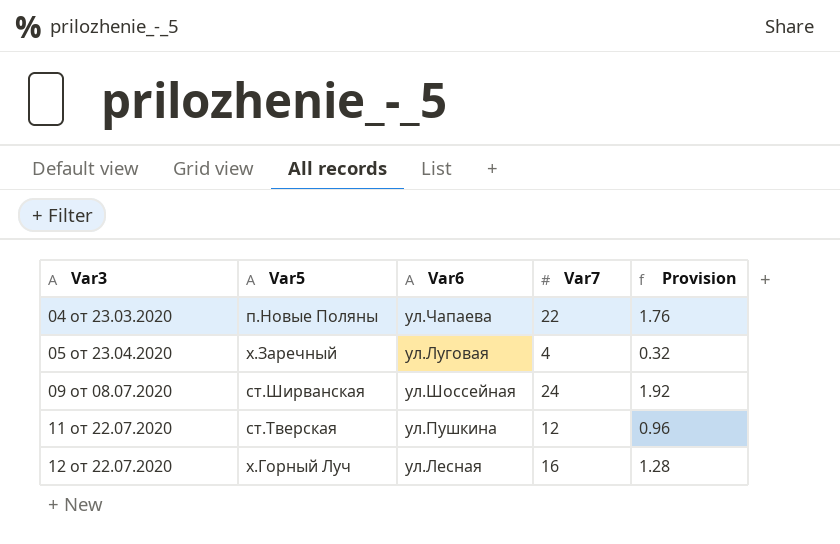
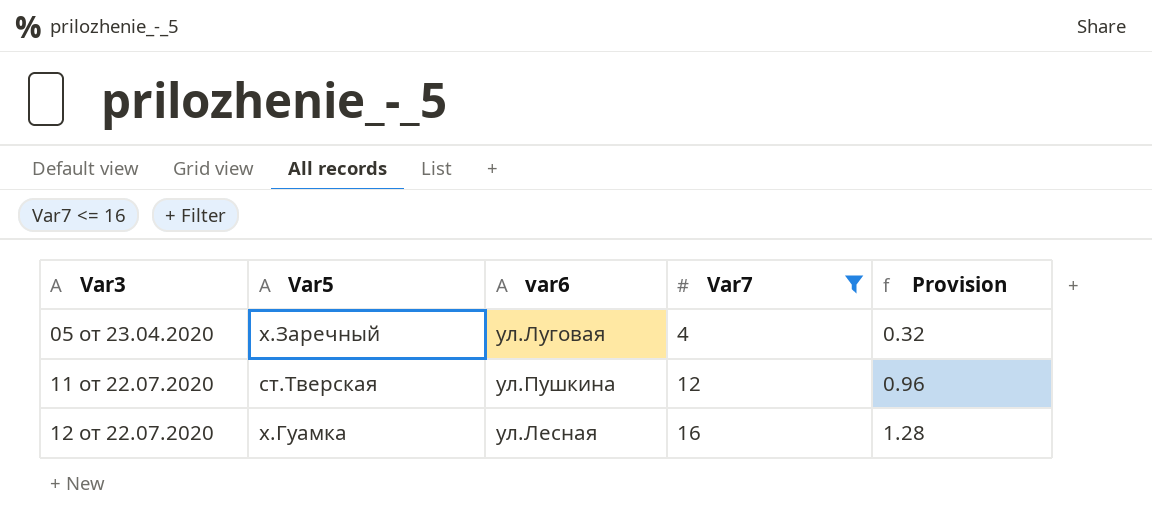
filter: none -> Var7 <= 16
column name: Var6 -> var6
12 от 22.07.2020 | Var5: х.Горный Луч -> х.Гуамка

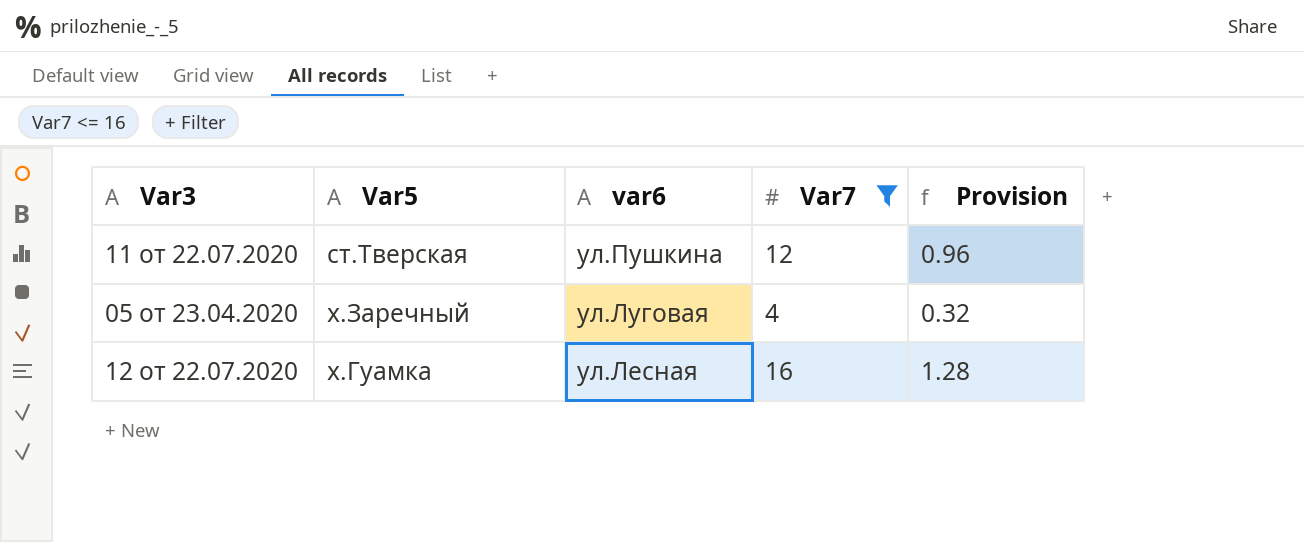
row order: Var3 ascending -> var6 descending

